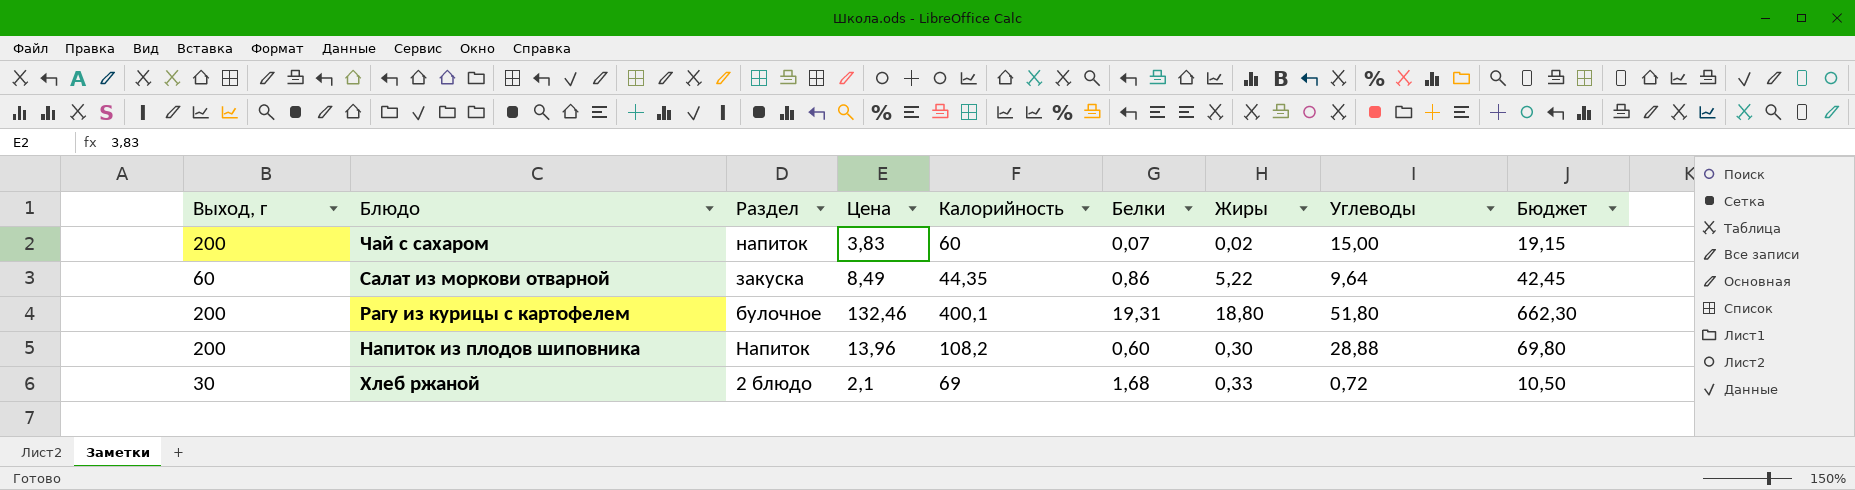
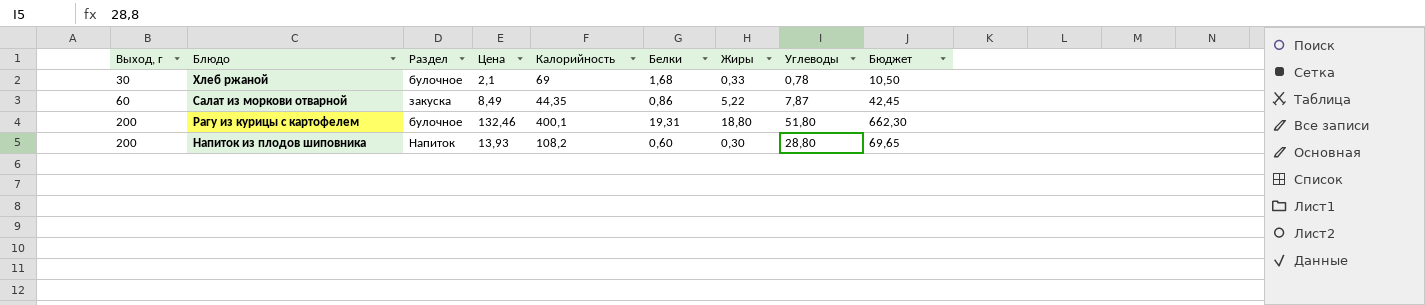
row order: none -> Выход, г ascending
row Чай с сахаром: 200 | напиток | 3,83 | 60 | 0,07 | 0,02 | 15,00 | 19,15 -> none
Хлеб ржаной | Раздел: 2 блюдо -> булочное
Хлеб ржаной | Углеводы: 0,72 -> 0,78
Салат из моркови отварной | Углеводы: 9,64 -> 7,87
Напиток из плодов шиповника | Цена: 13,96 -> 13,93
Напиток из плодов шиповника | Углеводы: 28,88 -> 28,80
Напиток из плодов шиповника | Бюджет: 69,80 -> 69,65

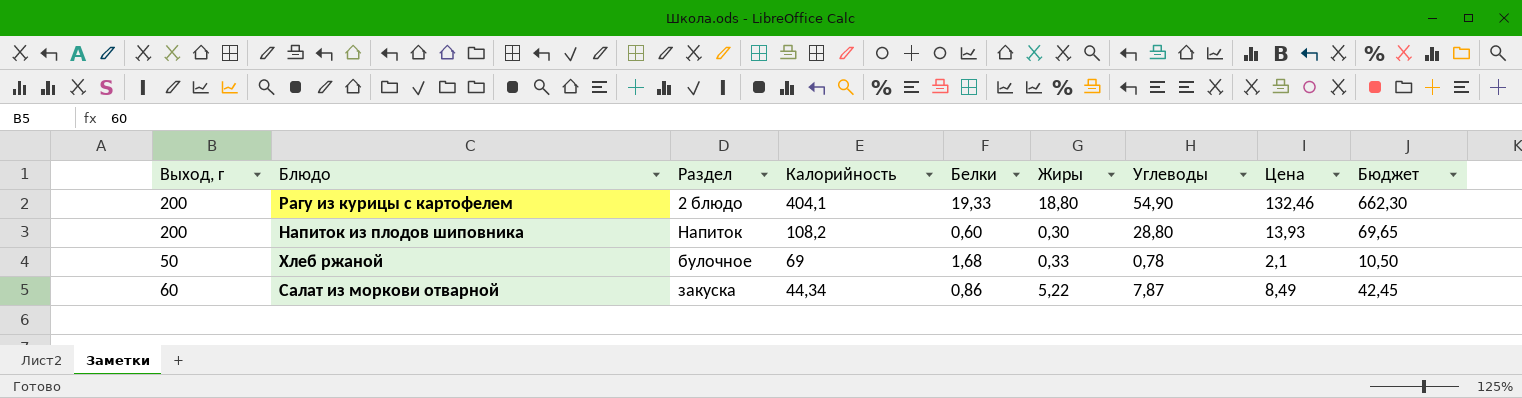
row order: Выход, г ascending -> Калорийность descending
column Цена | position: 4 -> 8
Рагу из курицы с картофелем | Раздел: булочное -> 2 блюдо
Рагу из курицы с картофелем | Калорийность: 400,1 -> 404,1
Рагу из курицы с картофелем | Белки: 19,31 -> 19,33
Рагу из курицы с картофелем | Углеводы: 51,80 -> 54,90
Хлеб ржаной | Выход, г: 30 -> 50
Салат из моркови отварной | Калорийность: 44,35 -> 44,34

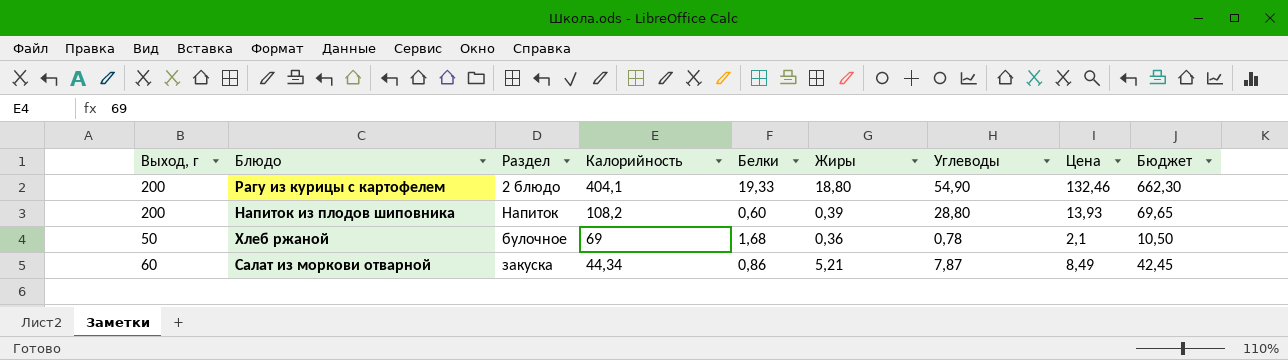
Напиток из плодов шиповника | Жиры: 0,30 -> 0,39
Хлеб ржаной | Жиры: 0,33 -> 0,36
Салат из моркови отварной | Жиры: 5,22 -> 5,21

